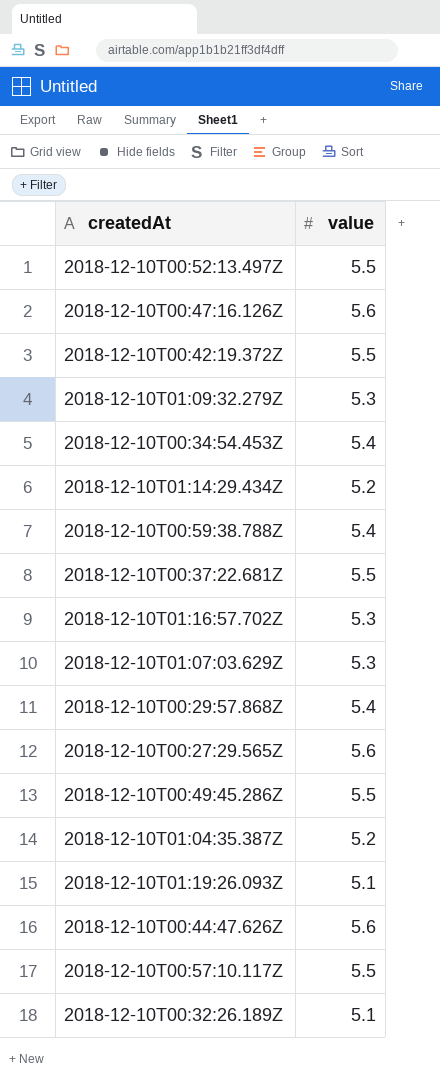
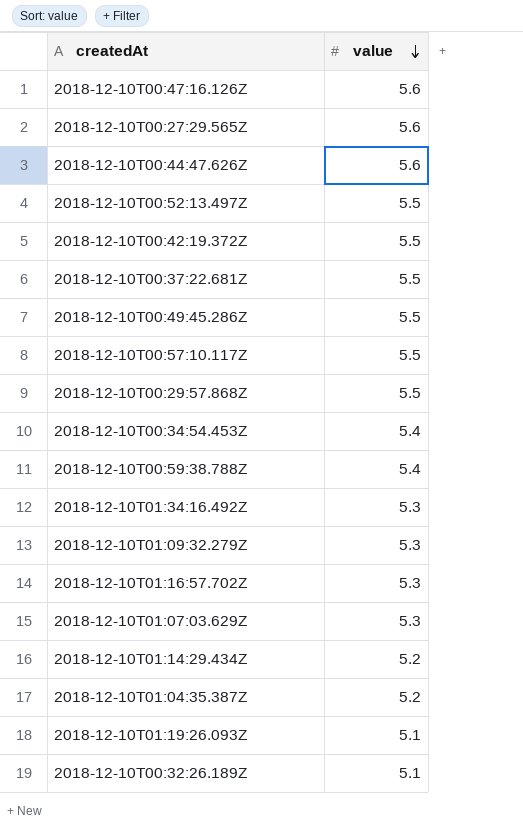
row order: none -> value descending
2018-12-10T00:29:57.868Z | value: 5.4 -> 5.5
row 2018-12-10T01:34:16.492Z: none -> 5.3

